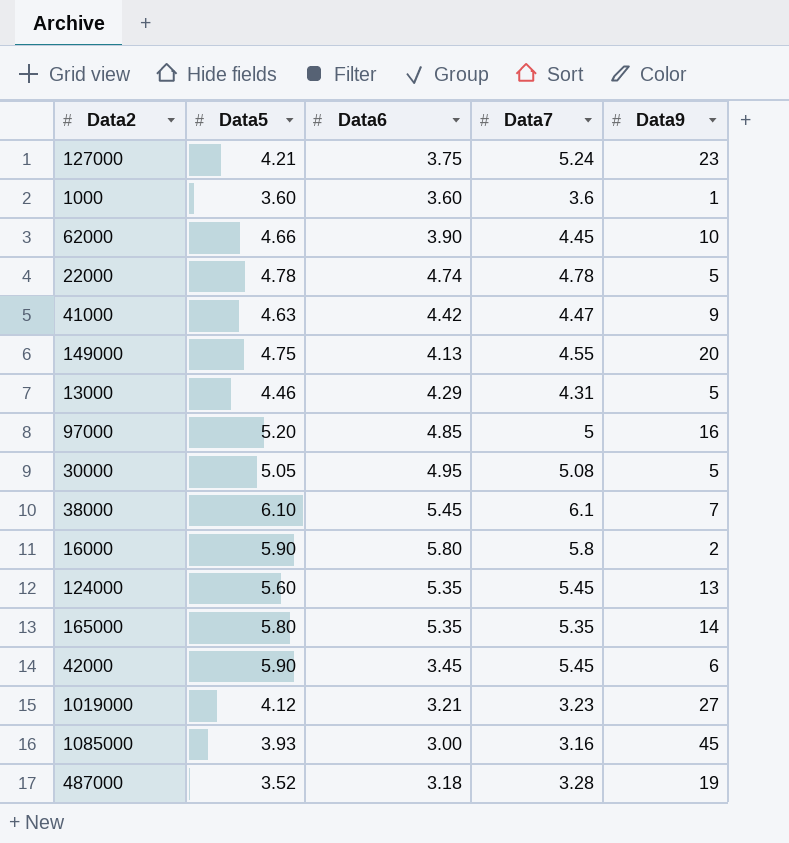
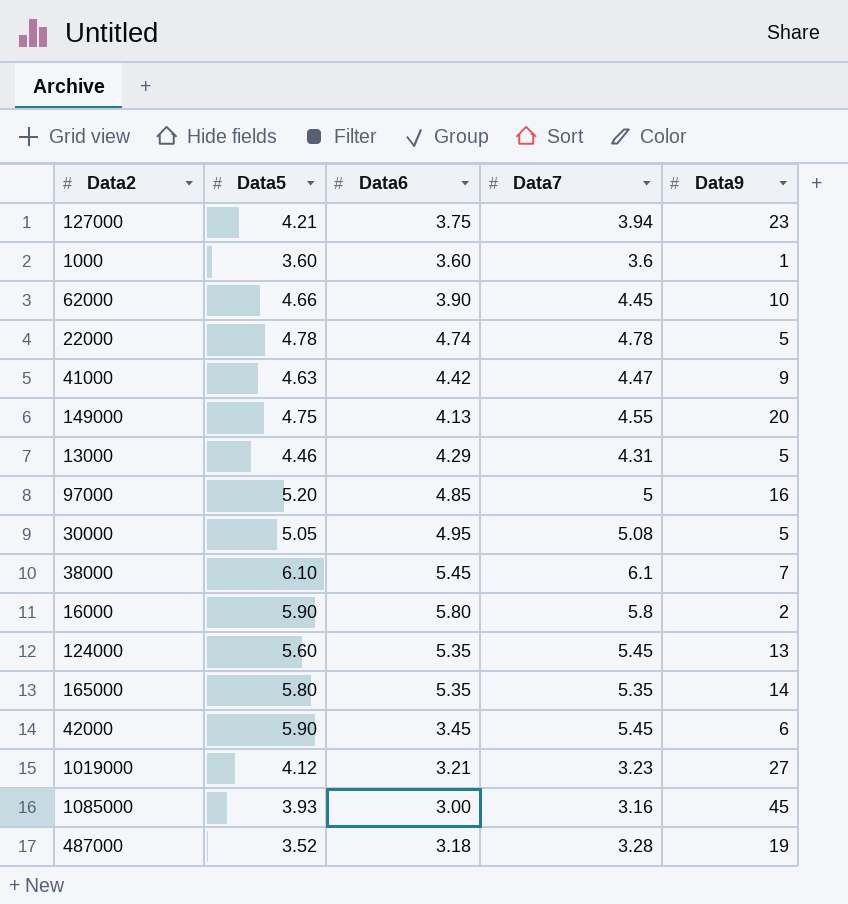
127000 | Data7: 5.24 -> 3.94

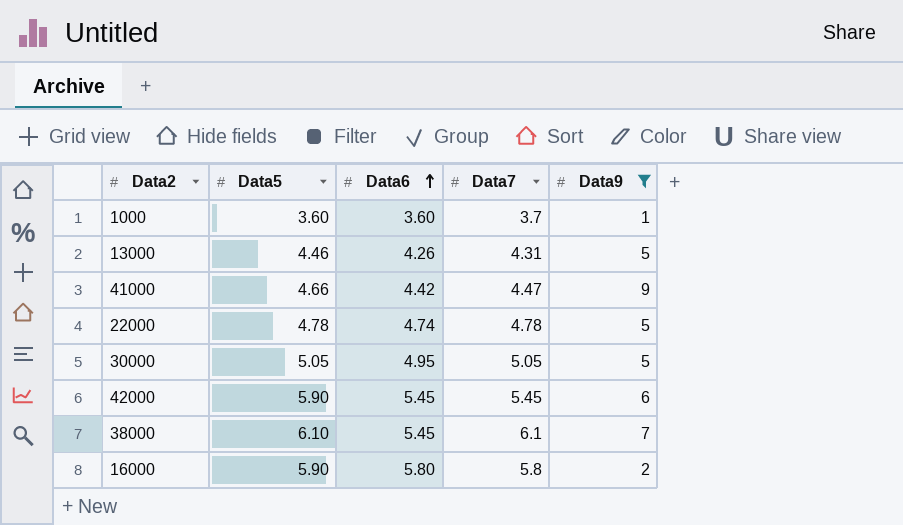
filter: none -> Data9 <= 9
row order: none -> Data6 ascending
1000 | Data7: 3.6 -> 3.7
13000 | Data6: 4.29 -> 4.26
41000 | Data5: 4.63 -> 4.66
30000 | Data7: 5.08 -> 5.05
42000 | Data6: 3.45 -> 5.45

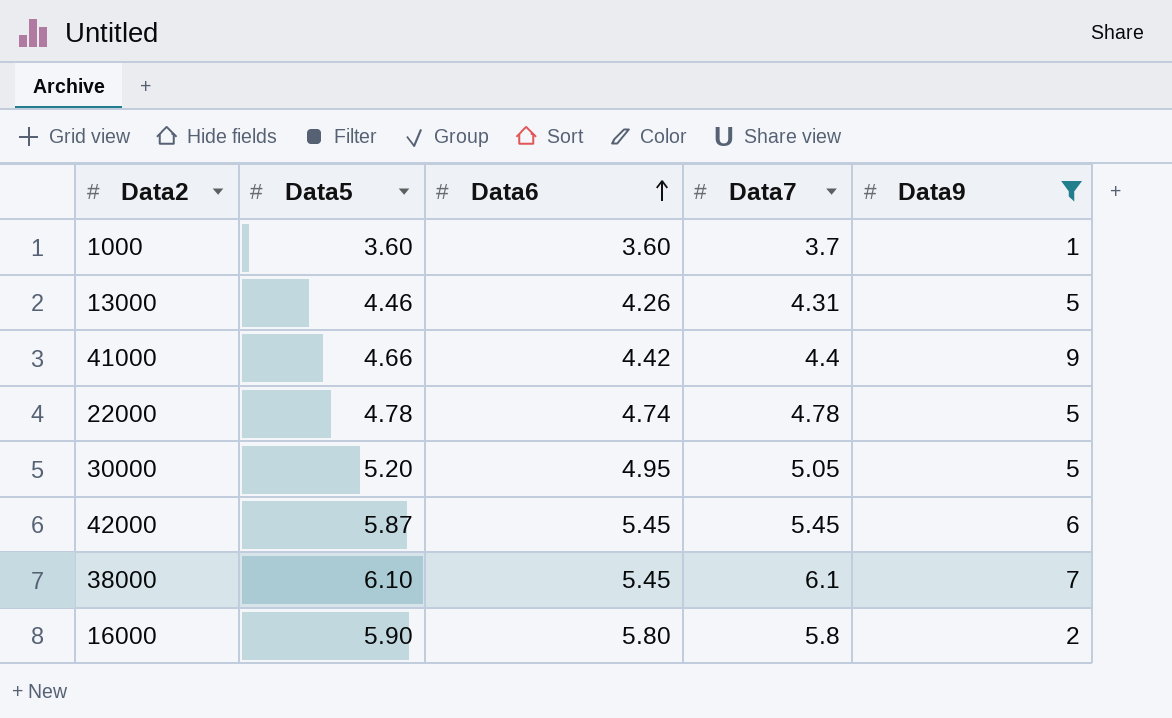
41000 | Data7: 4.47 -> 4.4
30000 | Data5: 5.05 -> 5.20
42000 | Data5: 5.90 -> 5.87

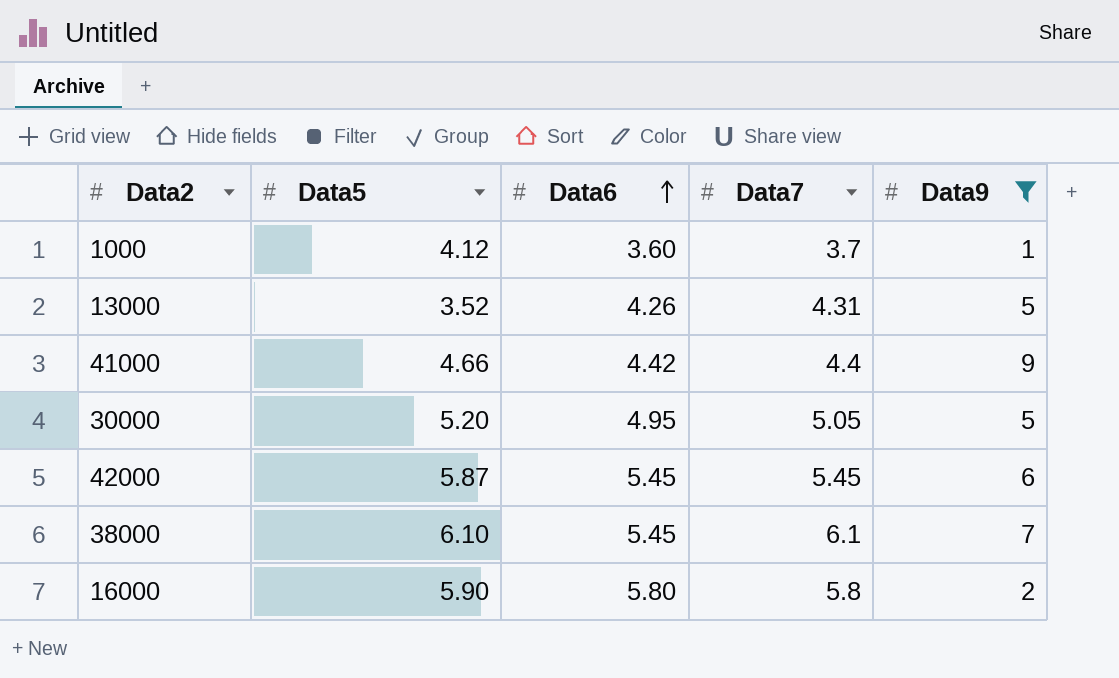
row 22000: 4.78 | 4.74 | 4.78 | 5 -> none
1000 | Data5: 3.60 -> 4.12
13000 | Data5: 4.46 -> 3.52

